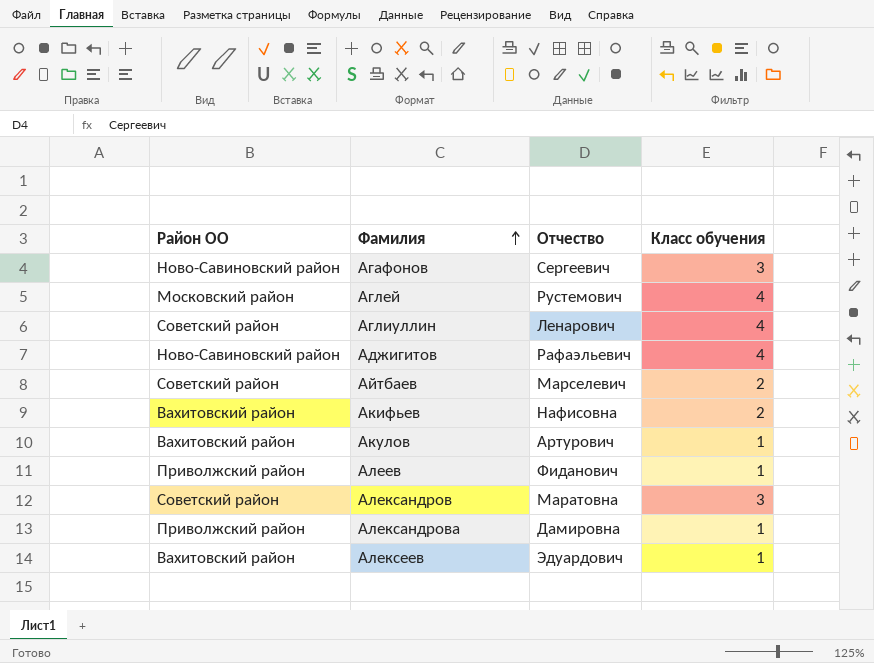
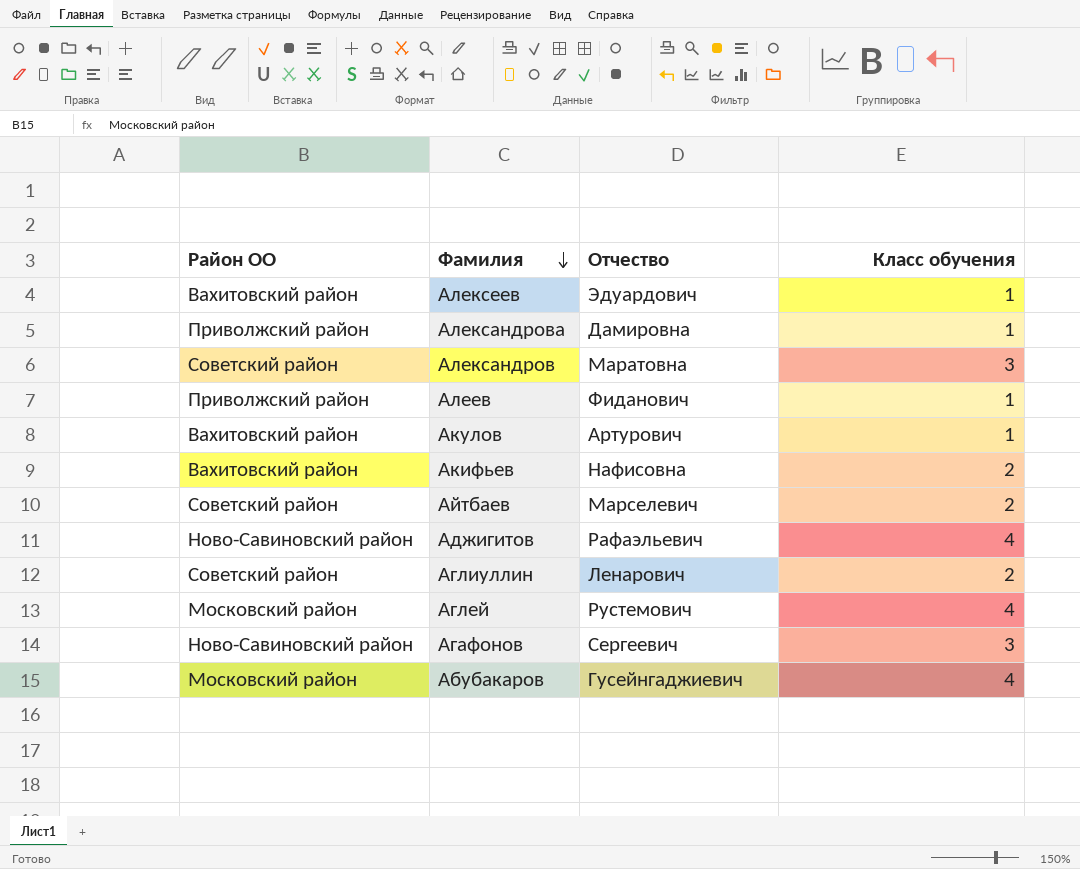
row order: Фамилия ascending -> Фамилия descending
Аглиуллин | Класс обучения: 4 -> 2
row Абубакаров: none -> Московский район | Гусейнгаджиевич | 4

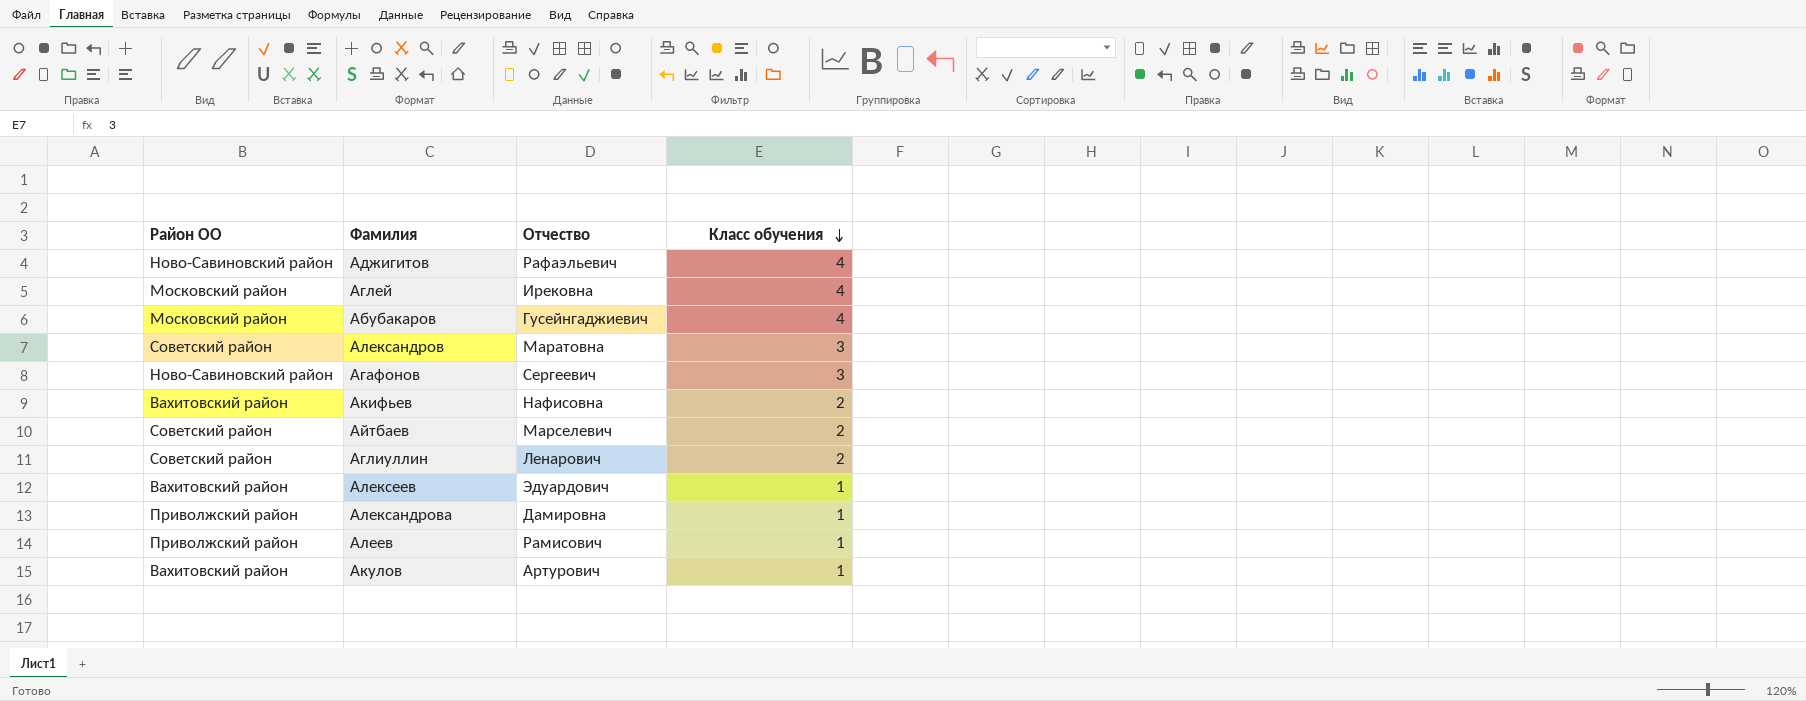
row order: Фамилия descending -> Класс обучения descending
Аглей | Отчество: Рустемович -> Ирековна
Алеев | Отчество: Фиданович -> Рамисович

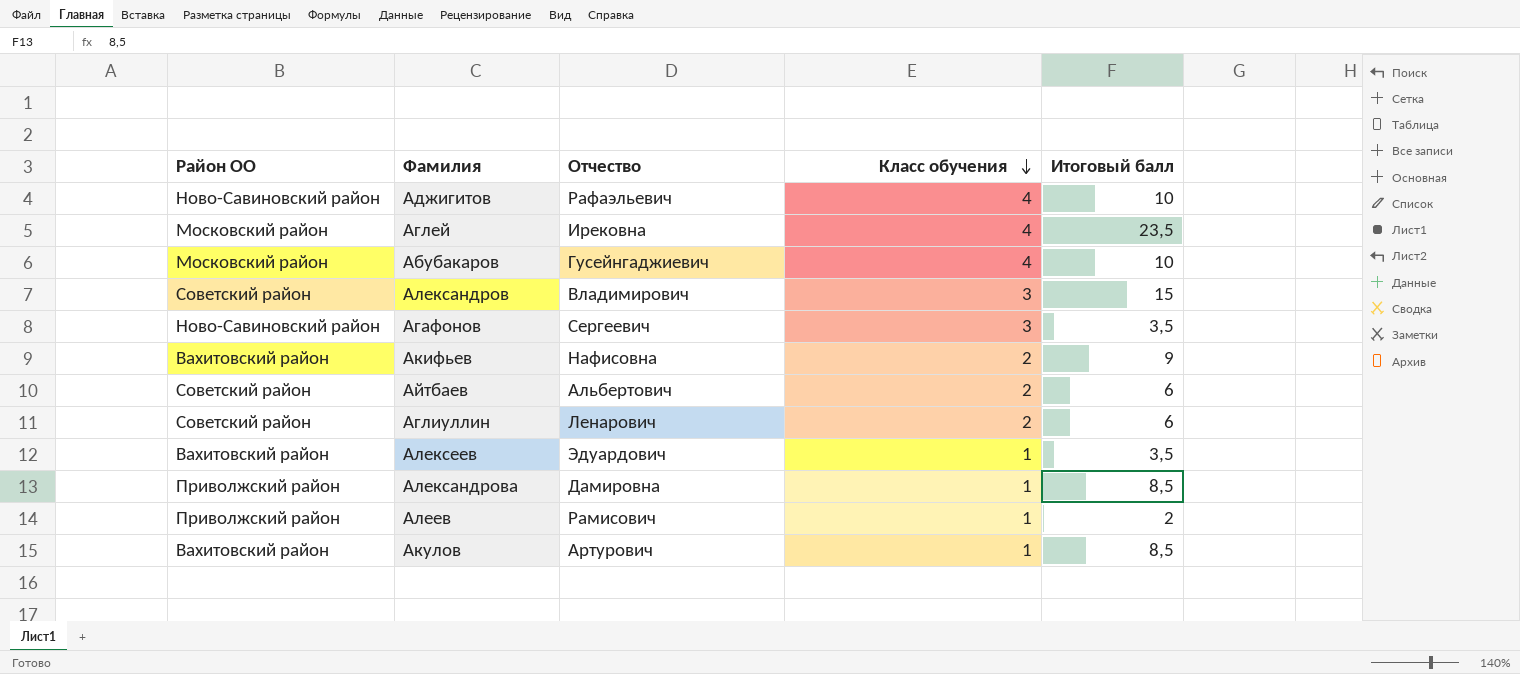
column Итоговый балл | position: none -> 5
Александров | Отчество: Маратовна -> Владимирович
Айтбаев | Отчество: Марселевич -> Альбертович

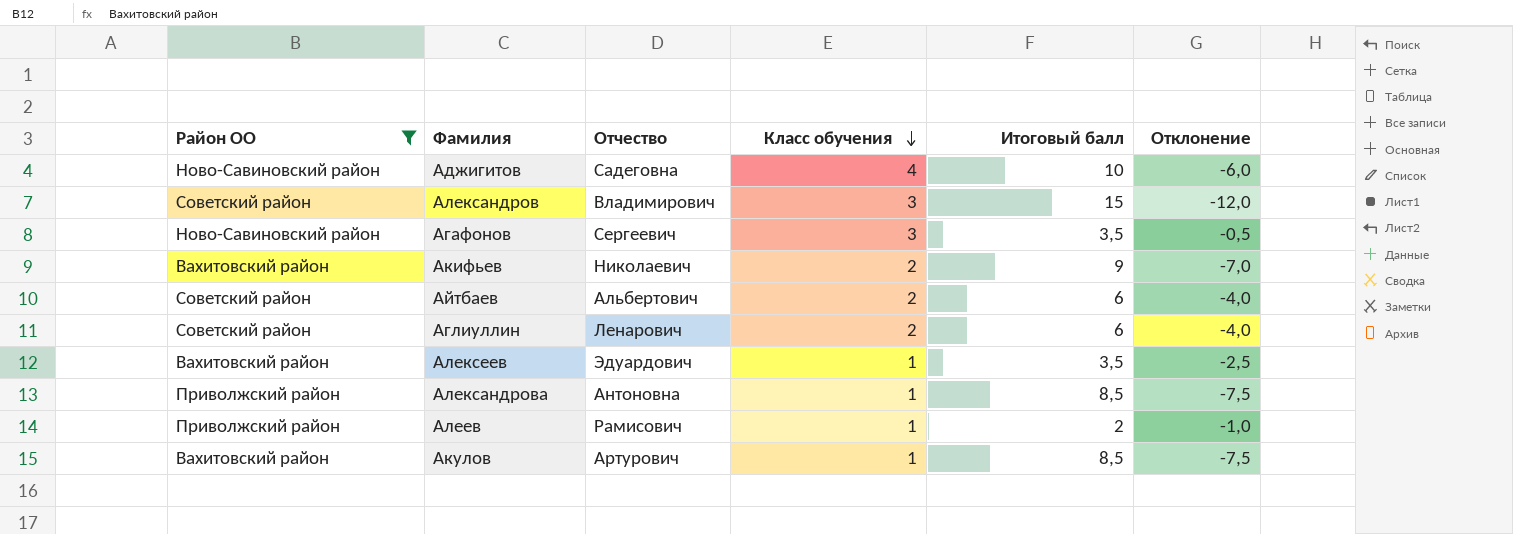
filter: none -> Район ОО != Московский район
column Отклонение | formula: none -> [Класс обучения] - [Итоговый балл]
Аджигитов | Отчество: Рафаэльевич -> Садеговна
Акифьев | Отчество: Нафисовна -> Николаевич
Александрова | Отчество: Дамировна -> Антоновна

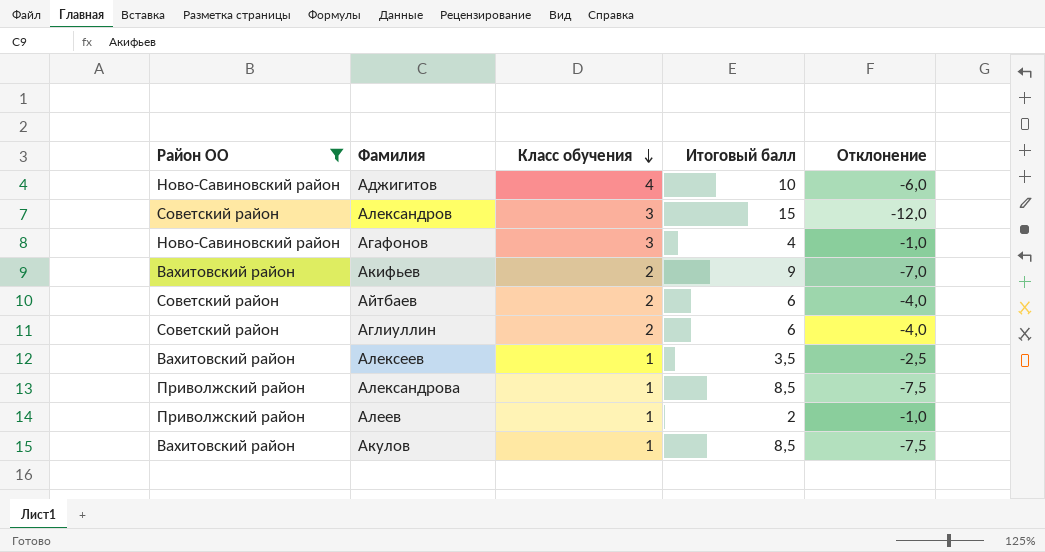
column Отчество | position: 3 -> none
Агафонов | Итоговый балл: 3,5 -> 4
Агафонов | Отклонение: -0,5 -> -1,0

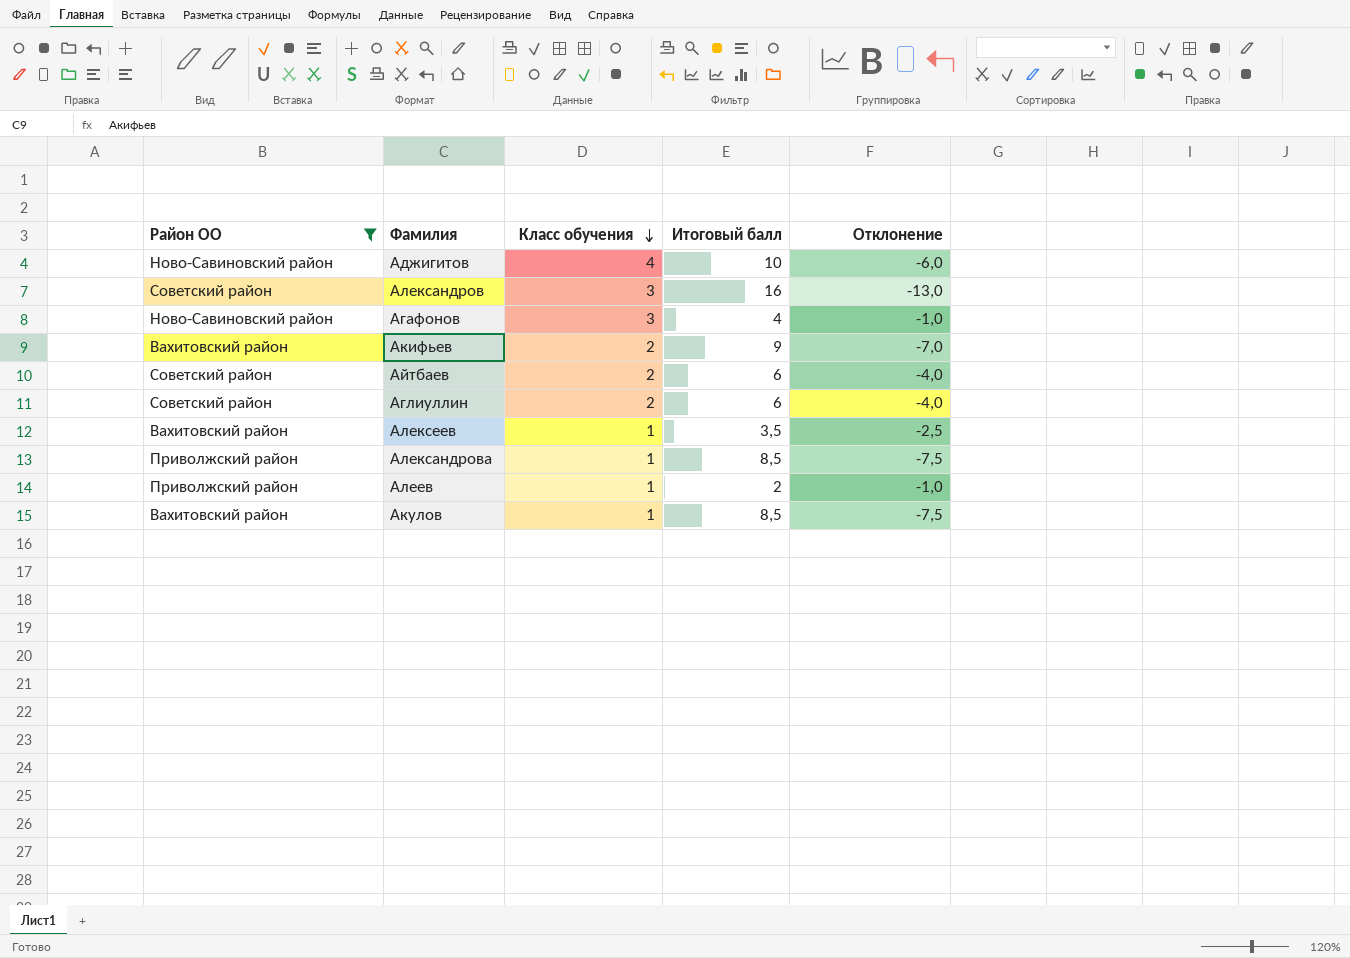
Александров | Итоговый балл: 15 -> 16
Александров | Отклонение: -12,0 -> -13,0

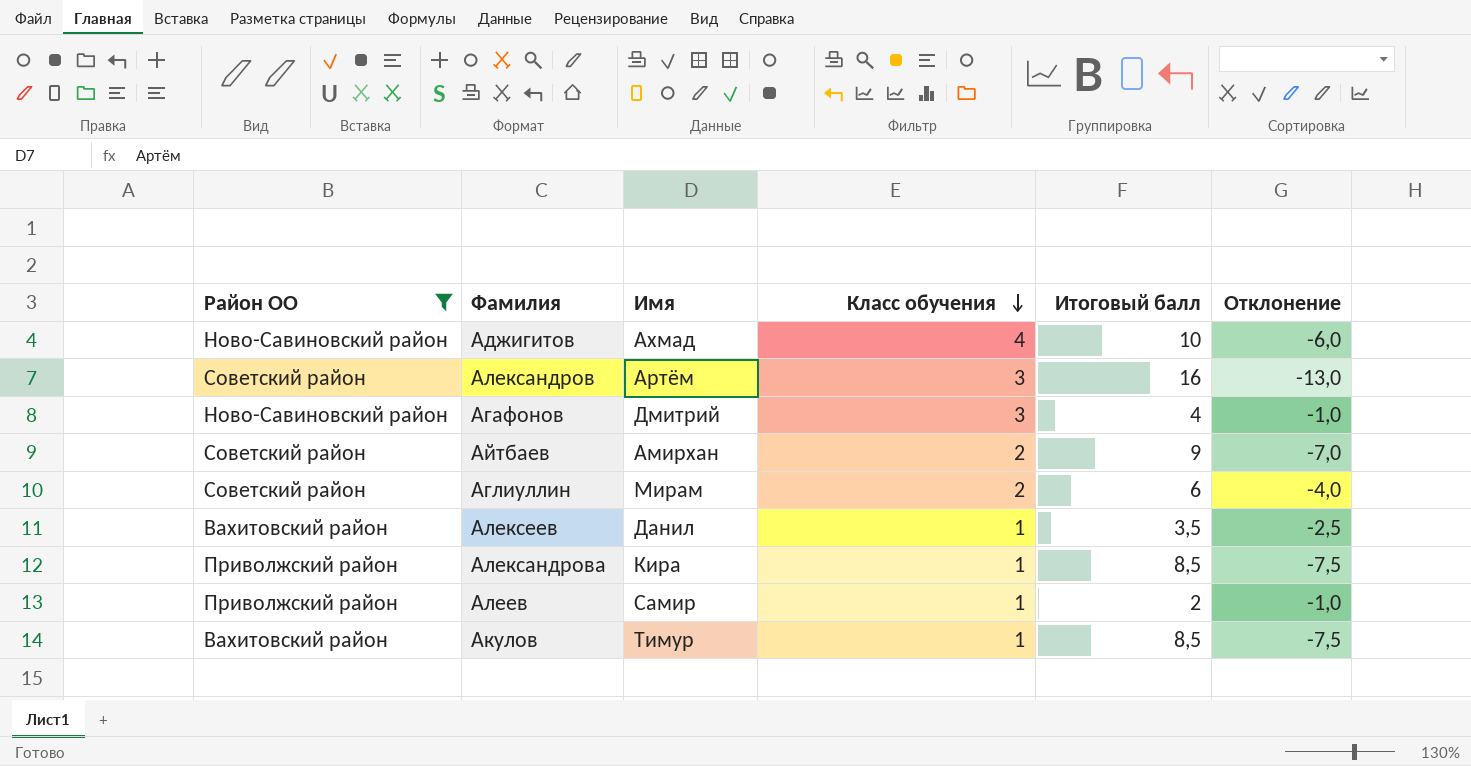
column Имя | position: none -> 3
row Акифьев: Вахитовский район | 2 | 9 | -7,0 -> none
Айтбаев | Итоговый балл: 6 -> 9
Айтбаев | Отклонение: -4,0 -> -7,0

